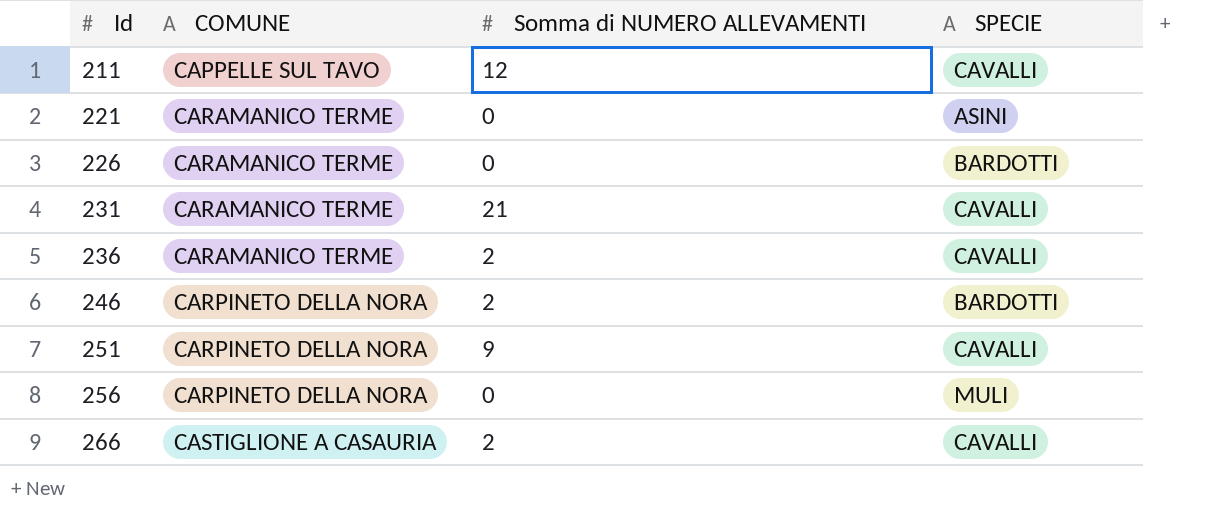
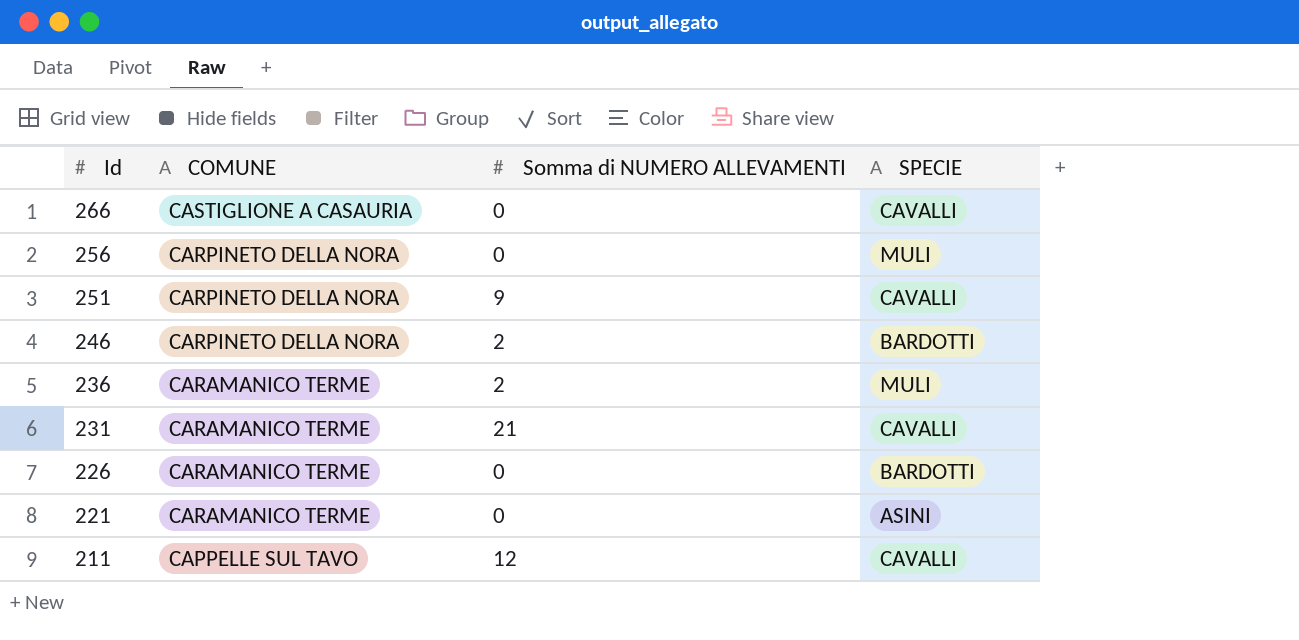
row order: Id ascending -> Id descending
266 | Somma di NUMERO ALLEVAMENTI: 2 -> 0
236 | SPECIE: CAVALLI -> MULI

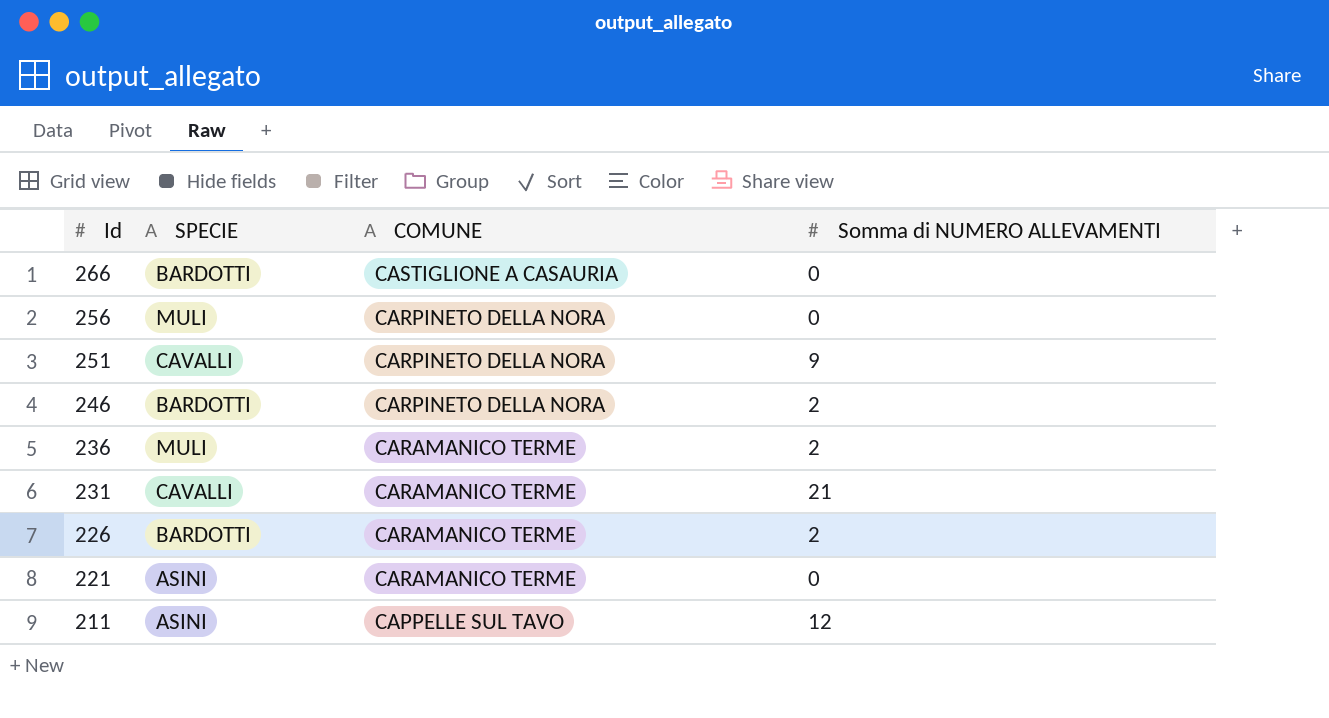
column SPECIE | position: 4 -> 2
266 | SPECIE: CAVALLI -> BARDOTTI
226 | Somma di NUMERO ALLEVAMENTI: 0 -> 2
211 | SPECIE: CAVALLI -> ASINI

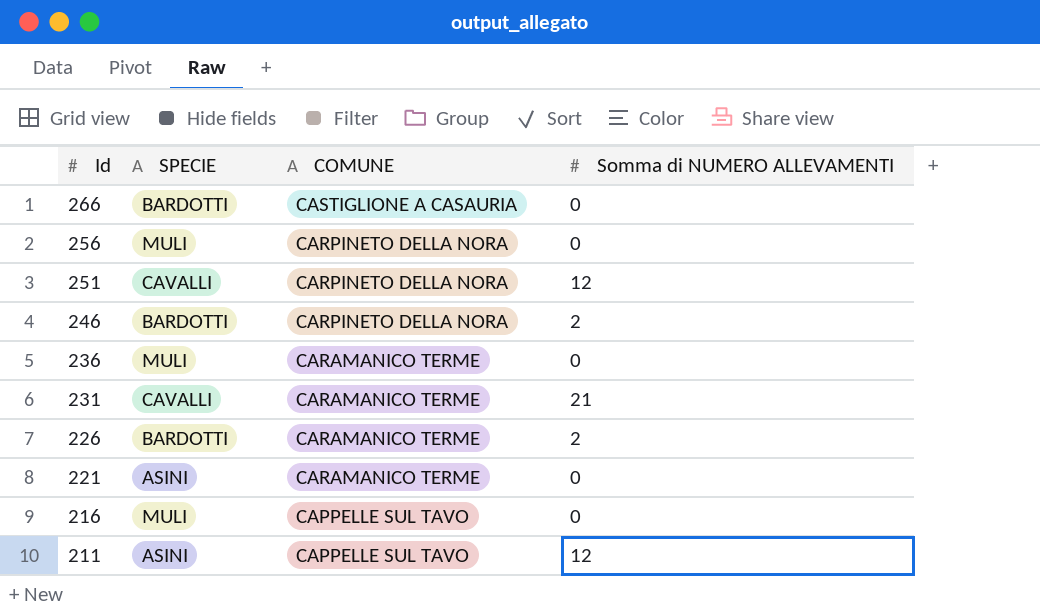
251 | Somma di NUMERO ALLEVAMENTI: 9 -> 12
236 | Somma di NUMERO ALLEVAMENTI: 2 -> 0
row 216: none -> MULI | CAPPELLE SUL TAVO | 0

